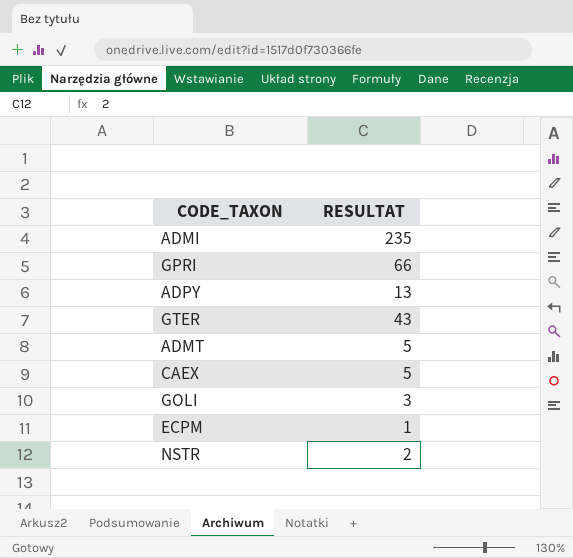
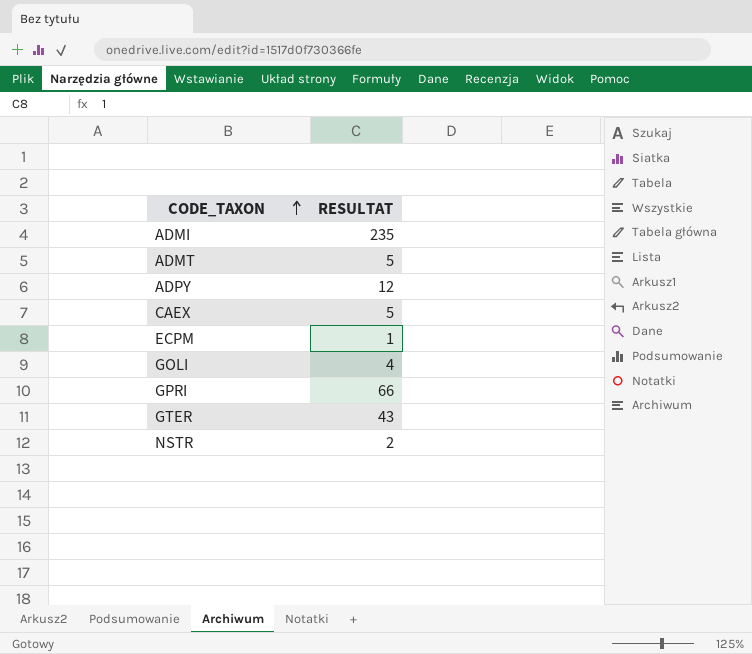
row order: none -> CODE_TAXON ascending
ADPY | RESULTAT: 13 -> 12
GOLI | RESULTAT: 3 -> 4

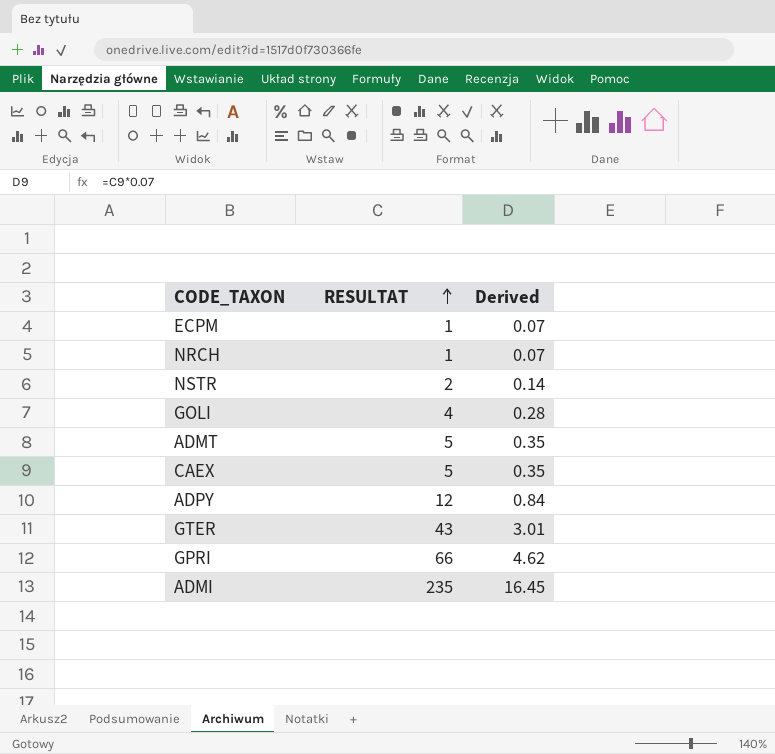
row order: CODE_TAXON ascending -> RESULTAT ascending
column Derived | formula: none -> [RESULTAT] * 0.07
row NRCH: none -> 1 | 0.07

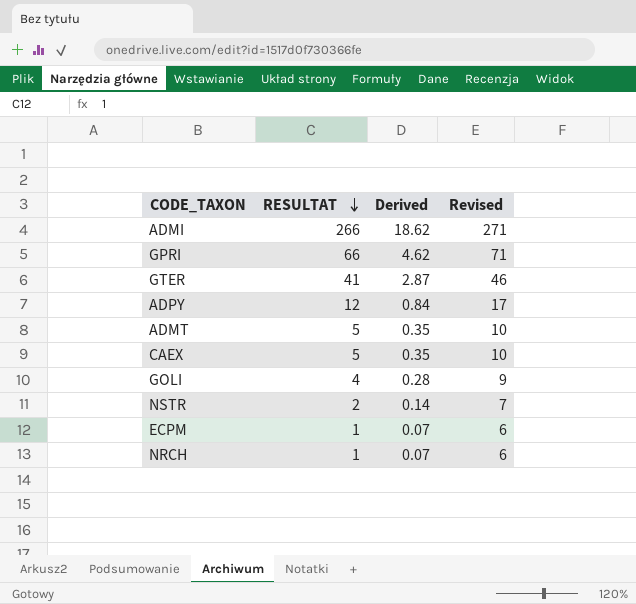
row order: RESULTAT ascending -> RESULTAT descending
column Revised | formula: none -> [RESULTAT] + 5
ADMI | RESULTAT: 235 -> 266
ADMI | Derived: 16.45 -> 18.62
GTER | RESULTAT: 43 -> 41
GTER | Derived: 3.01 -> 2.87

